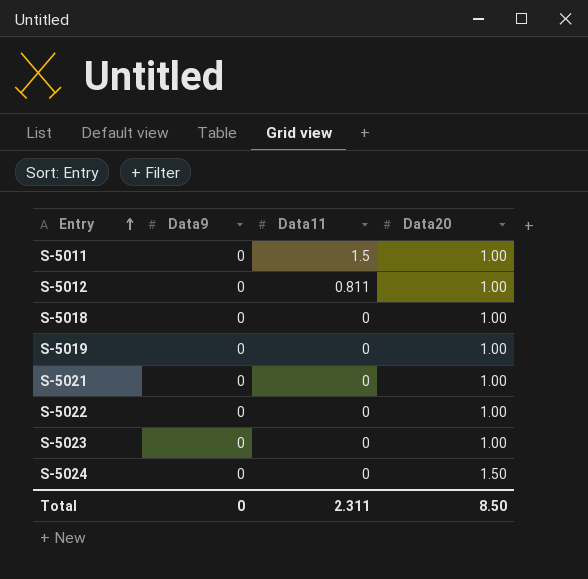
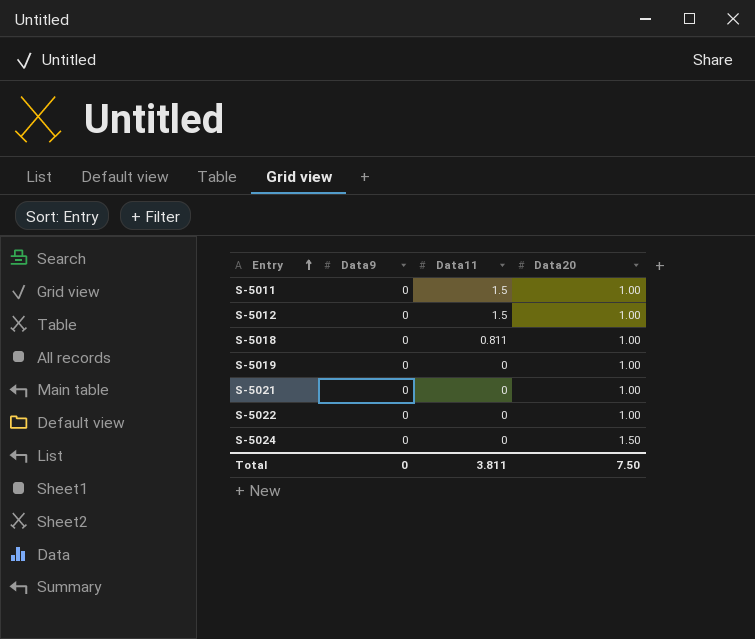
row S-5023: 0 | 0 | 1.00 -> none
S-5012 | Data11: 0.811 -> 1.5
S-5018 | Data11: 0 -> 0.811
Total | Data11: 2.311 -> 3.811
Total | Data20: 8.50 -> 7.50

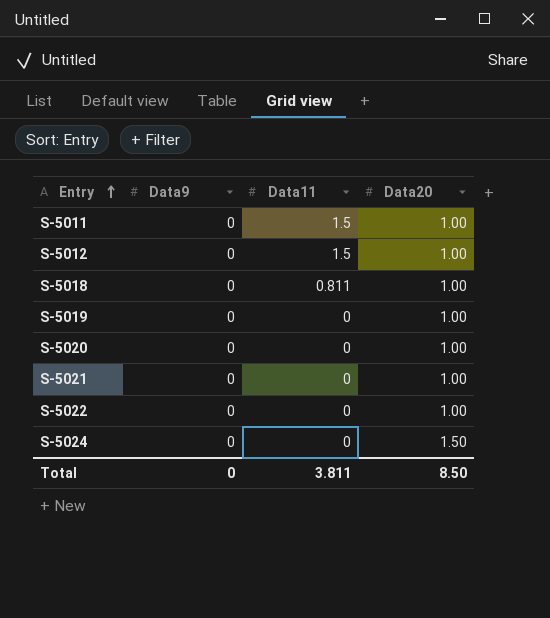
row S-5020: none -> 0 | 0 | 1.00
Total | Data20: 7.50 -> 8.50

